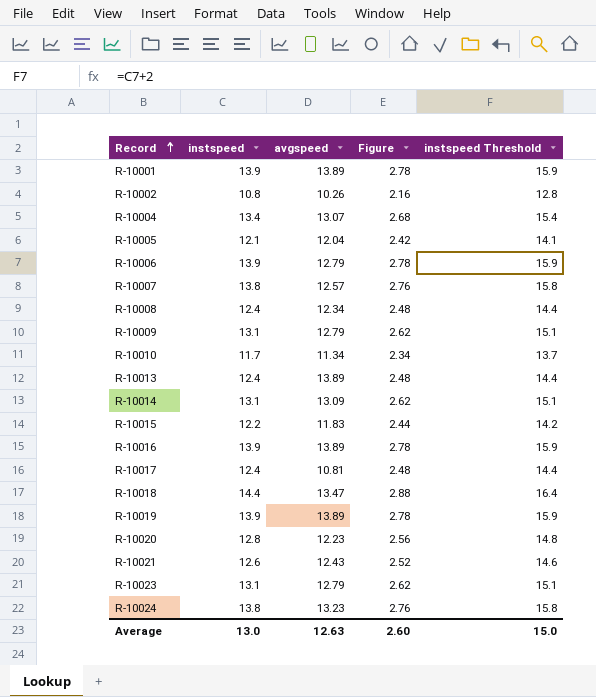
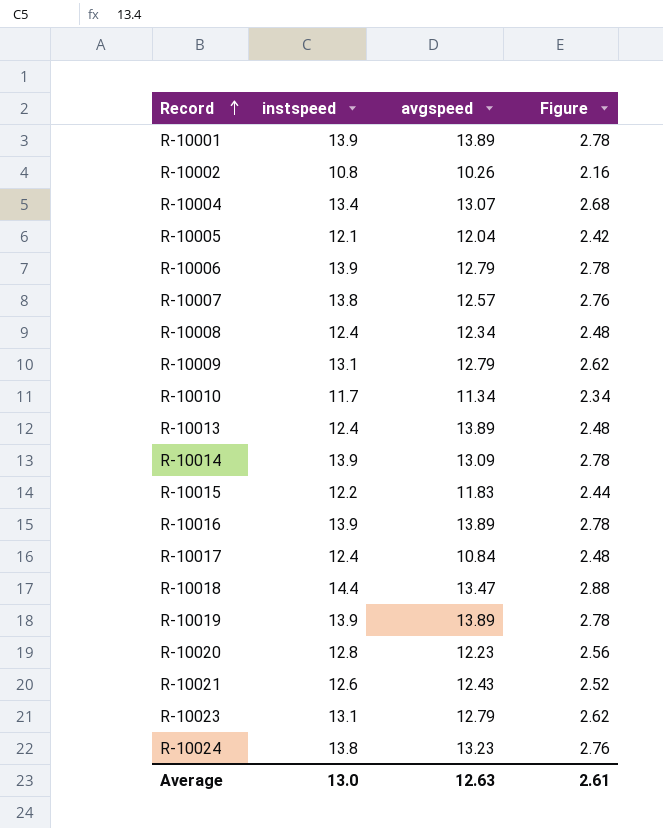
column instspeed Threshold | formula: [instspeed] + 2 -> none
R-10014 | instspeed: 13.1 -> 13.9
R-10014 | Figure: 2.62 -> 2.78
R-10017 | avgspeed: 10.81 -> 10.84
Average | Figure: 2.60 -> 2.61

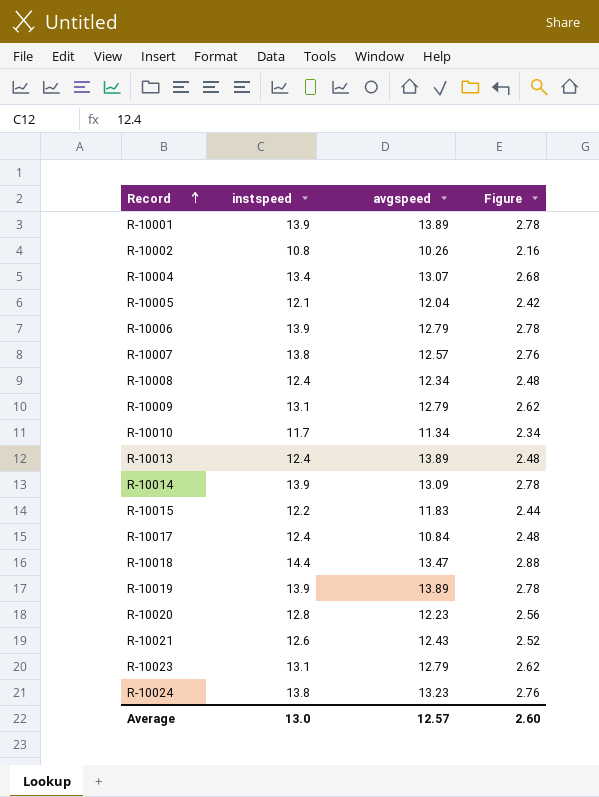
row R-10016: 13.9 | 13.89 | 2.78 -> none
Average | avgspeed: 12.63 -> 12.57
Average | Figure: 2.61 -> 2.60

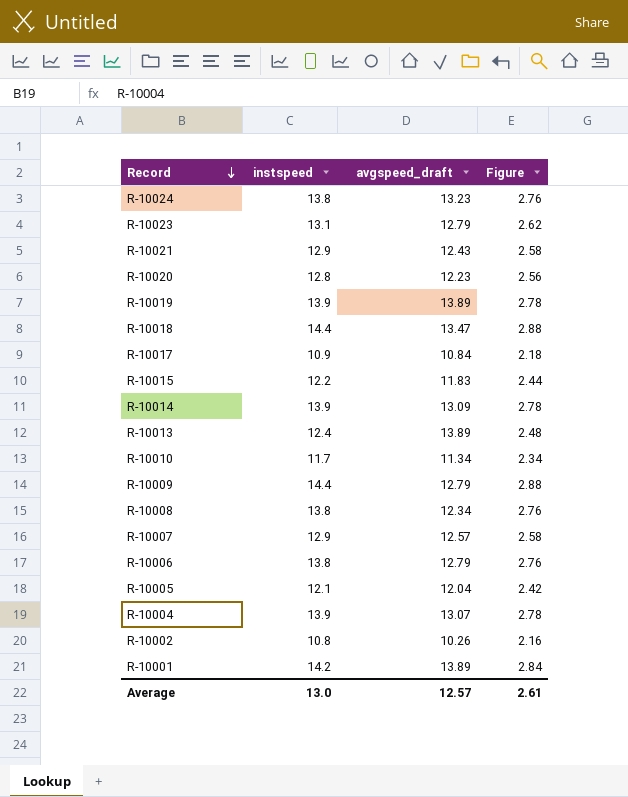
row order: Record ascending -> Record descending
column name: avgspeed -> avgspeed_draft
R-10021 | instspeed: 12.6 -> 12.9
R-10021 | Figure: 2.52 -> 2.58
R-10017 | instspeed: 12.4 -> 10.9
R-10017 | Figure: 2.48 -> 2.18
R-10009 | instspeed: 13.1 -> 14.4
R-10009 | Figure: 2.62 -> 2.88
R-10008 | instspeed: 12.4 -> 13.8
R-10008 | Figure: 2.48 -> 2.76
R-10007 | instspeed: 13.8 -> 12.9
R-10007 | Figure: 2.76 -> 2.58
R-10006 | instspeed: 13.9 -> 13.8
R-10006 | Figure: 2.78 -> 2.76
R-10004 | instspeed: 13.4 -> 13.9
R-10004 | Figure: 2.68 -> 2.78
R-10001 | instspeed: 13.9 -> 14.2
R-10001 | Figure: 2.78 -> 2.84
Average | Figure: 2.60 -> 2.61

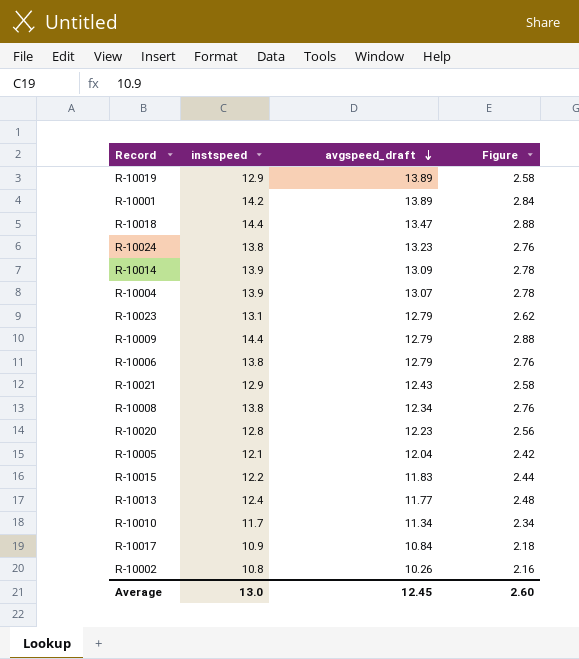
row order: Record descending -> avgspeed_draft descending
row R-10007: 12.9 | 12.57 | 2.58 -> none
R-10019 | instspeed: 13.9 -> 12.9
R-10019 | Figure: 2.78 -> 2.58
R-10013 | avgspeed_draft: 13.89 -> 11.77
Average | avgspeed_draft: 12.57 -> 12.45
Average | Figure: 2.61 -> 2.60

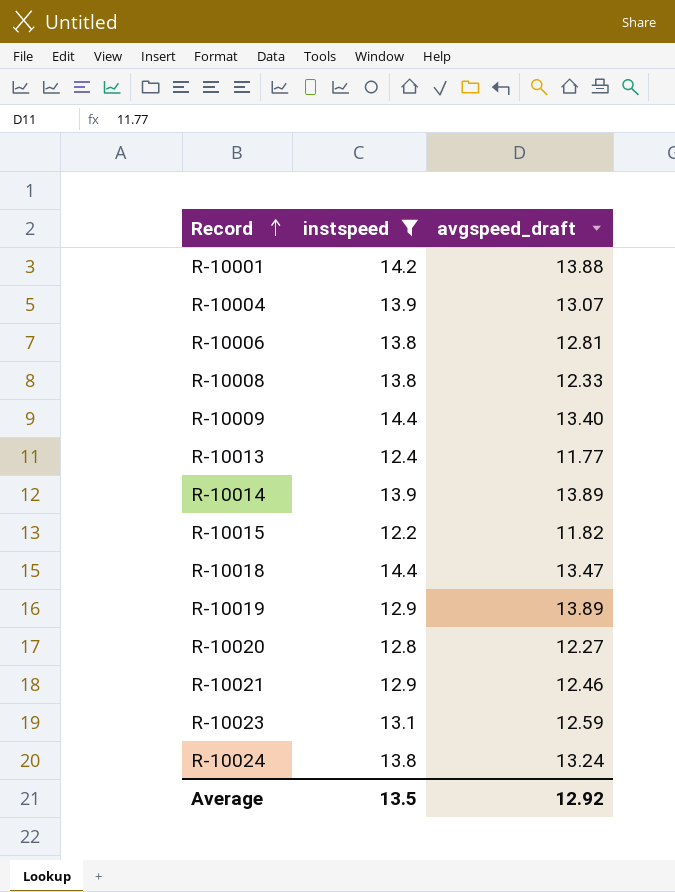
filter: none -> instspeed >= 12.2
row order: avgspeed_draft descending -> Record ascending
column Figure | formula: [instspeed] * 0.2 -> none
R-10001 | avgspeed_draft: 13.89 -> 13.88
R-10006 | avgspeed_draft: 12.79 -> 12.81
R-10008 | avgspeed_draft: 12.34 -> 12.33
R-10009 | avgspeed_draft: 12.79 -> 13.40
R-10014 | avgspeed_draft: 13.09 -> 13.89
R-10015 | avgspeed_draft: 11.83 -> 11.82
R-10020 | avgspeed_draft: 12.23 -> 12.27
R-10021 | avgspeed_draft: 12.43 -> 12.46
R-10023 | avgspeed_draft: 12.79 -> 12.59
R-10024 | avgspeed_draft: 13.23 -> 13.24
Average | instspeed: 13.0 -> 13.5
Average | avgspeed_draft: 12.45 -> 12.92

